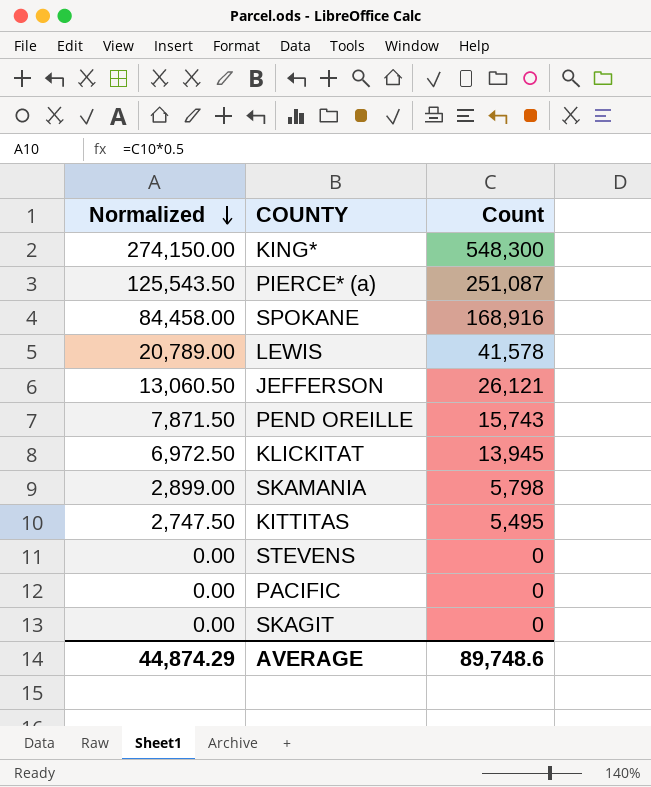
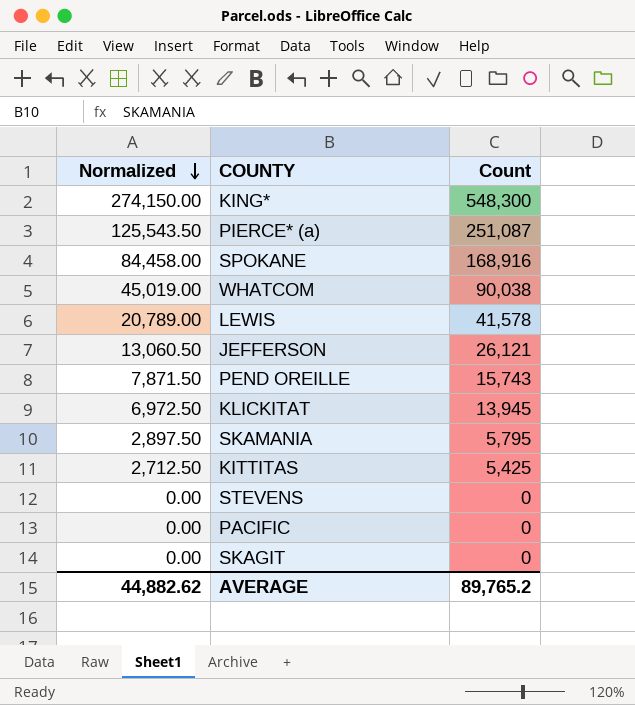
row WHATCOM: none -> 45,019.00 | 90,038
SKAMANIA | Normalized: 2,899.00 -> 2,897.50
SKAMANIA | Count: 5,798 -> 5,795
KITTITAS | Normalized: 2,747.50 -> 2,712.50
KITTITAS | Count: 5,495 -> 5,425
AVERAGE | Normalized: 44,874.29 -> 44,882.62
AVERAGE | Count: 89,748.6 -> 89,765.2

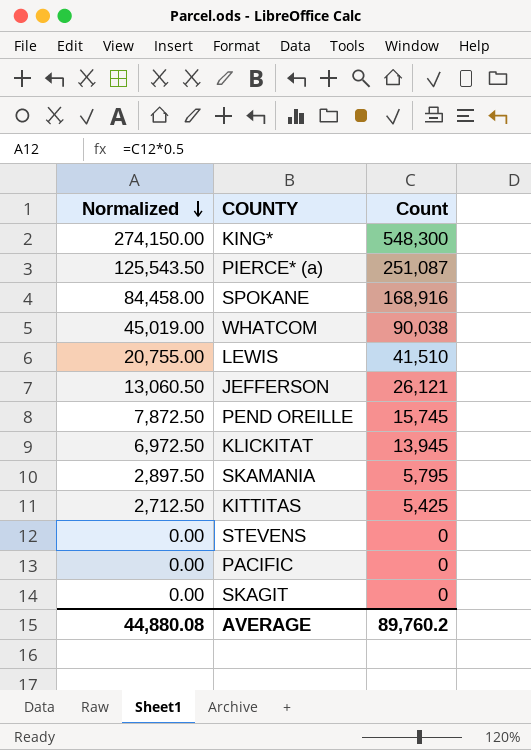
LEWIS | Normalized: 20,789.00 -> 20,755.00
LEWIS | Count: 41,578 -> 41,510
PEND OREILLE | Normalized: 7,871.50 -> 7,872.50
PEND OREILLE | Count: 15,743 -> 15,745
AVERAGE | Normalized: 44,882.62 -> 44,880.08
AVERAGE | Count: 89,765.2 -> 89,760.2

